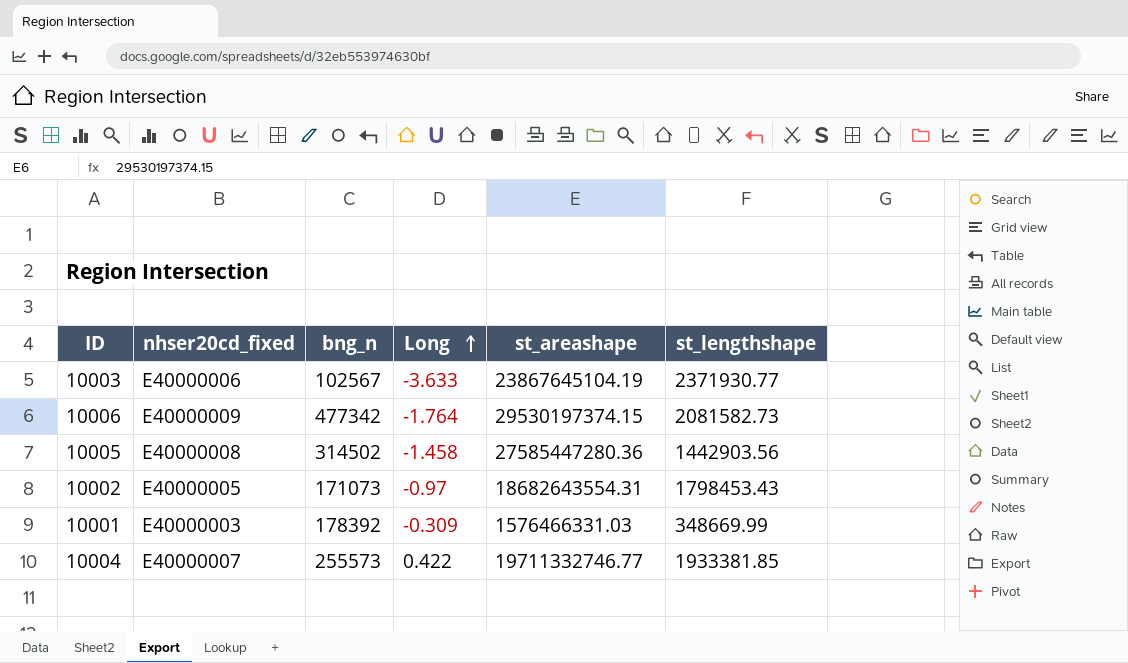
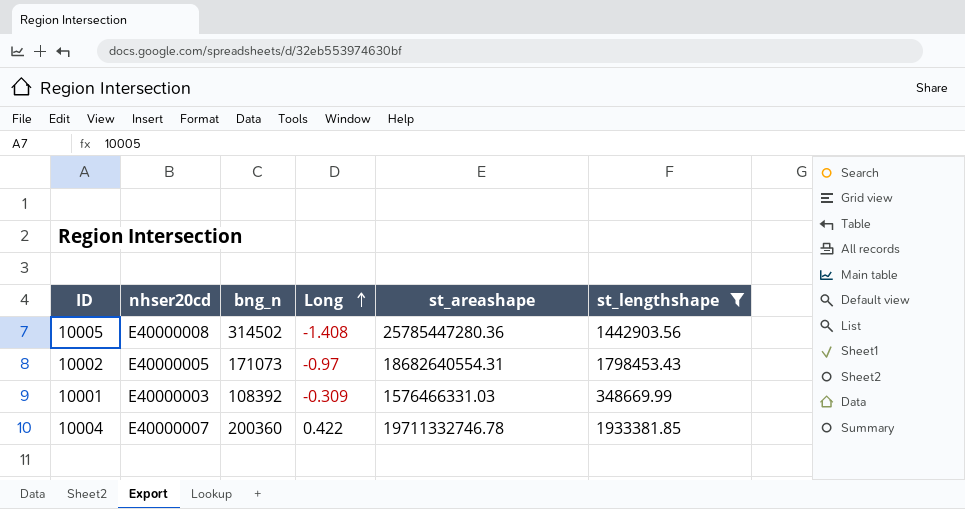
filter: none -> st_lengthshape <= 1933381.85
column name: nhser20cd_fixed -> nhser20cd
10005 | Long: -1.458 -> -1.408
10005 | st_areashape: 27585447280.36 -> 25785447280.36
10002 | st_areashape: 18682643554.31 -> 18682640554.31
10001 | bng_n: 178392 -> 108392
10004 | bng_n: 255573 -> 200360
10004 | st_areashape: 19711332746.77 -> 19711332746.78

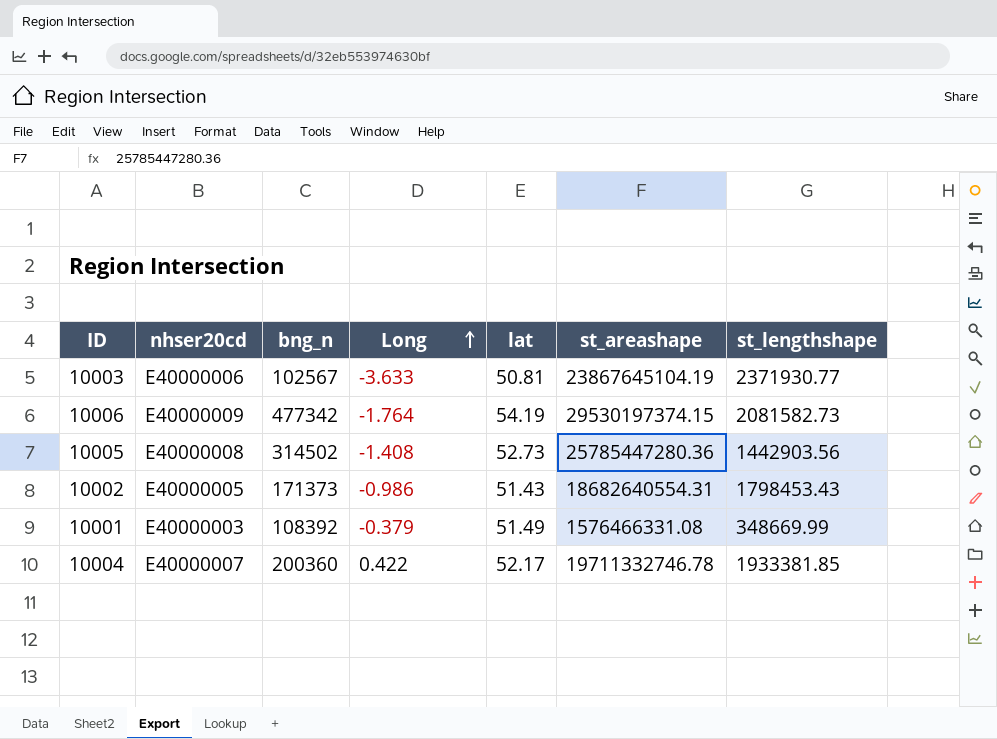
filter: st_lengthshape <= 1933381.85 -> none
column lat | position: none -> 5
10002 | bng_n: 171073 -> 171373
10002 | Long: -0.97 -> -0.986
10001 | Long: -0.309 -> -0.379
10001 | st_areashape: 1576466331.03 -> 1576466331.08

